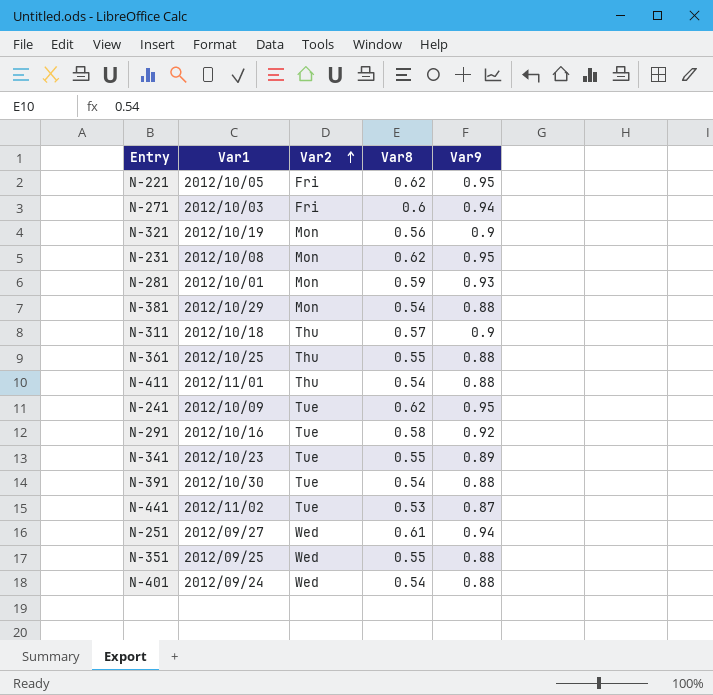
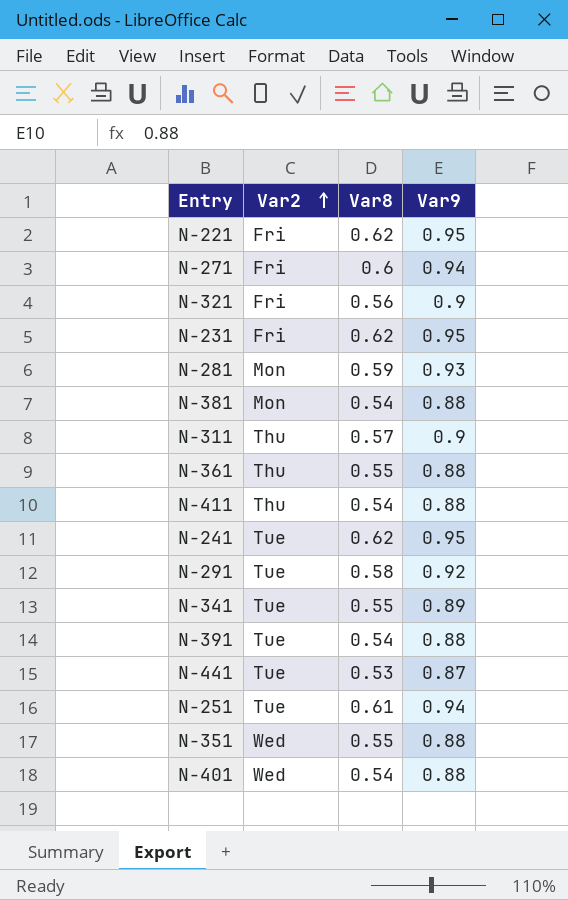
column Var1 | position: 2 -> none
N-321 | Var2: Mon -> Fri
N-231 | Var2: Mon -> Fri
N-251 | Var2: Wed -> Tue

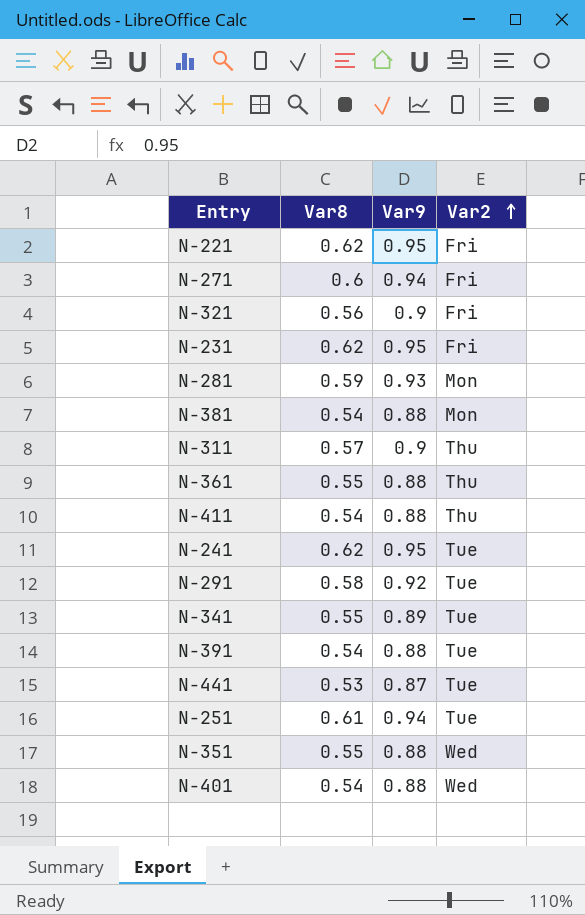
column Var2 | position: 2 -> 4

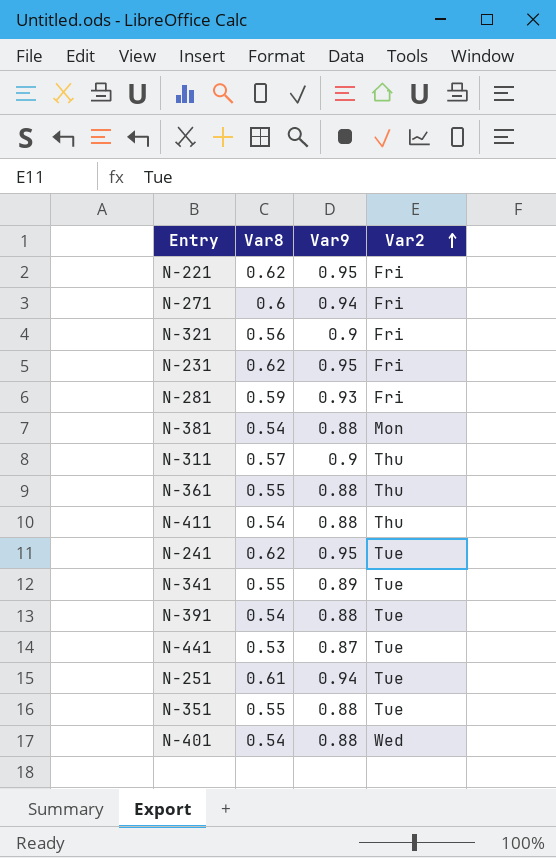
row N-291: 0.58 | 0.92 | Tue -> none
N-281 | Var2: Mon -> Fri
N-351 | Var2: Wed -> Tue

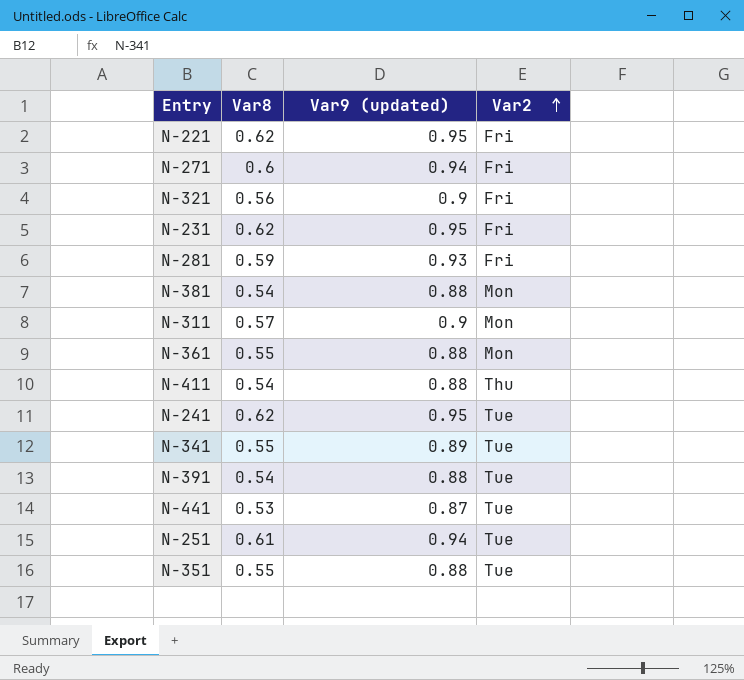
column name: Var9 -> Var9 (updated)
row N-401: 0.54 | 0.88 | Wed -> none
N-311 | Var2: Thu -> Mon
N-361 | Var2: Thu -> Mon

